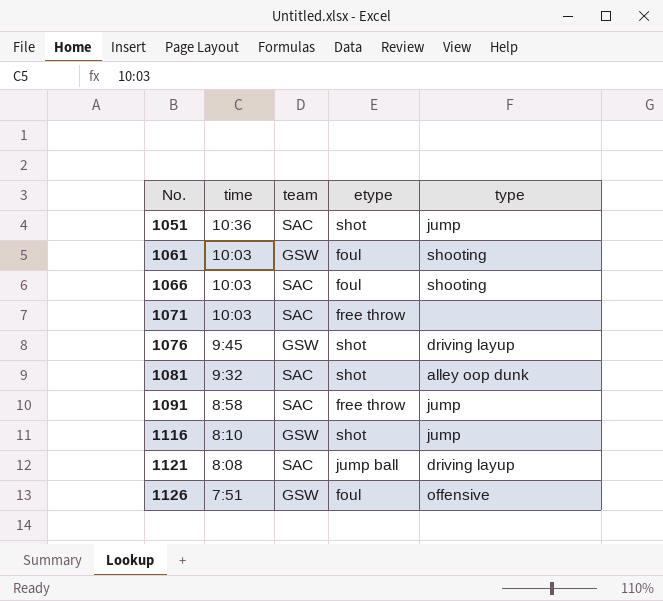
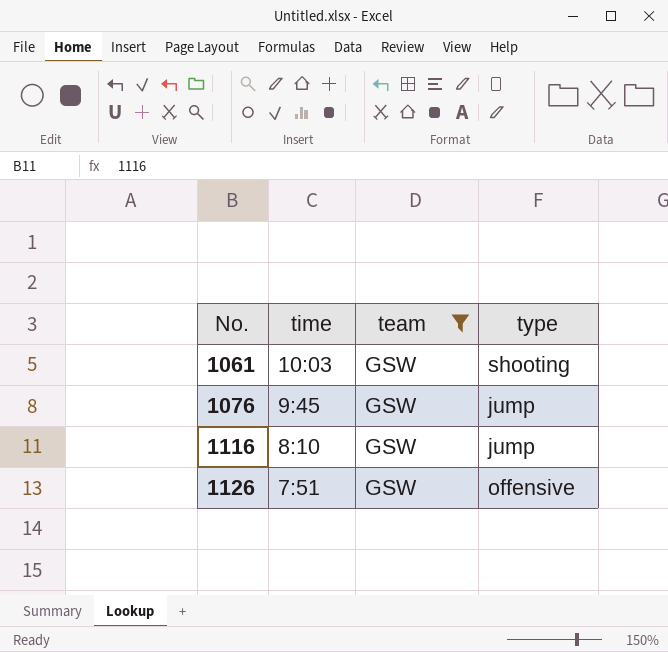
filter: none -> team = GSW
column etype | position: 4 -> none
1076 | type: driving layup -> jump

